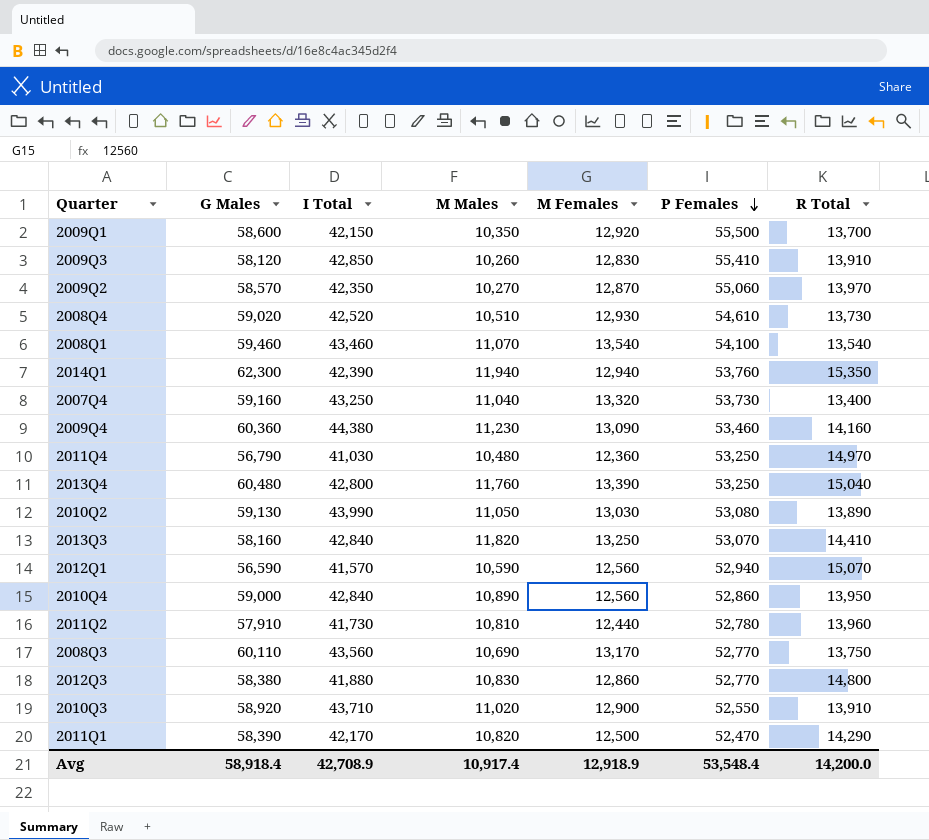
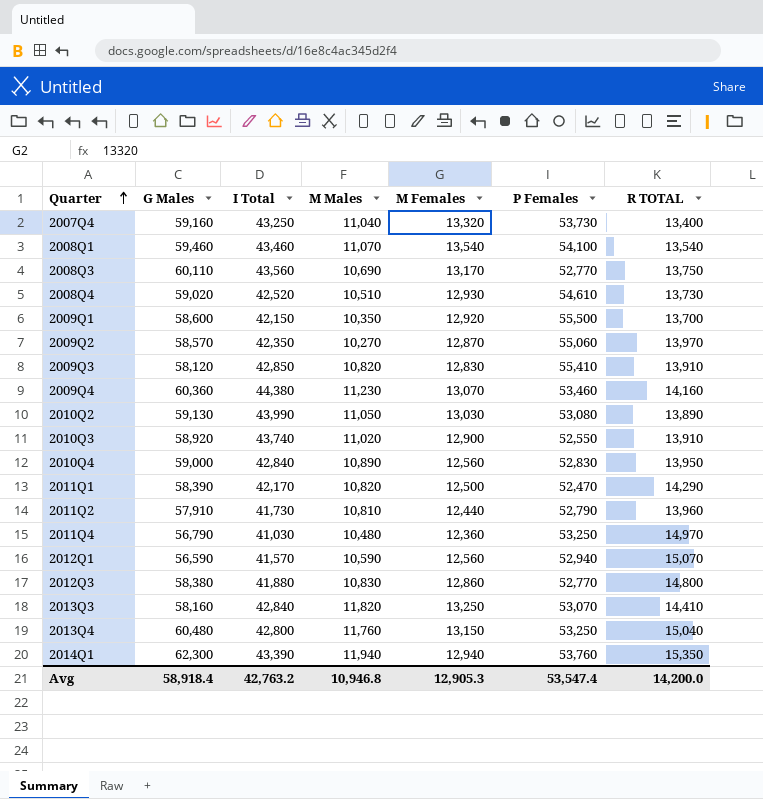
row order: P Females descending -> Quarter ascending
column name: R Total -> R TOTAL
2009Q3 | M Males: 10,260 -> 10,820
2009Q4 | M Females: 13,090 -> 13,070
2010Q3 | I Total: 43,710 -> 43,740
2010Q4 | P Females: 52,860 -> 52,830
2011Q2 | P Females: 52,780 -> 52,790
2013Q4 | M Females: 13,390 -> 13,150
2014Q1 | I Total: 42,390 -> 43,390
Avg | I Total: 42,708.9 -> 42,763.2
Avg | M Males: 10,917.4 -> 10,946.8
Avg | M Females: 12,918.9 -> 12,905.3
Avg | P Females: 53,548.4 -> 53,547.4

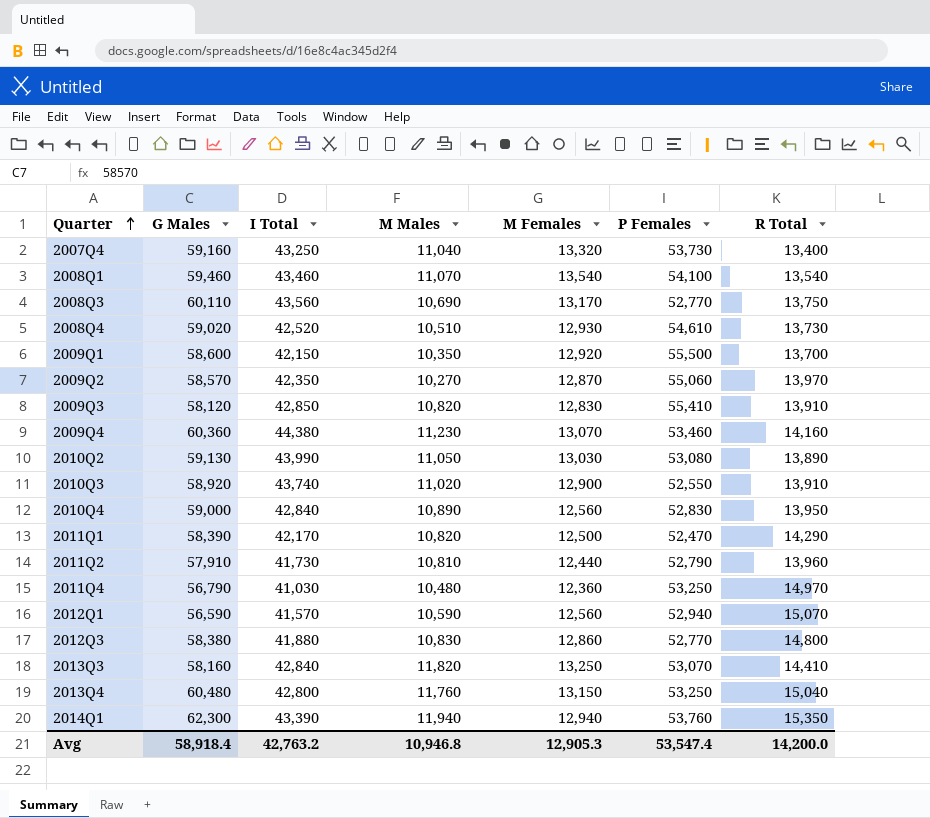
column name: R TOTAL -> R Total

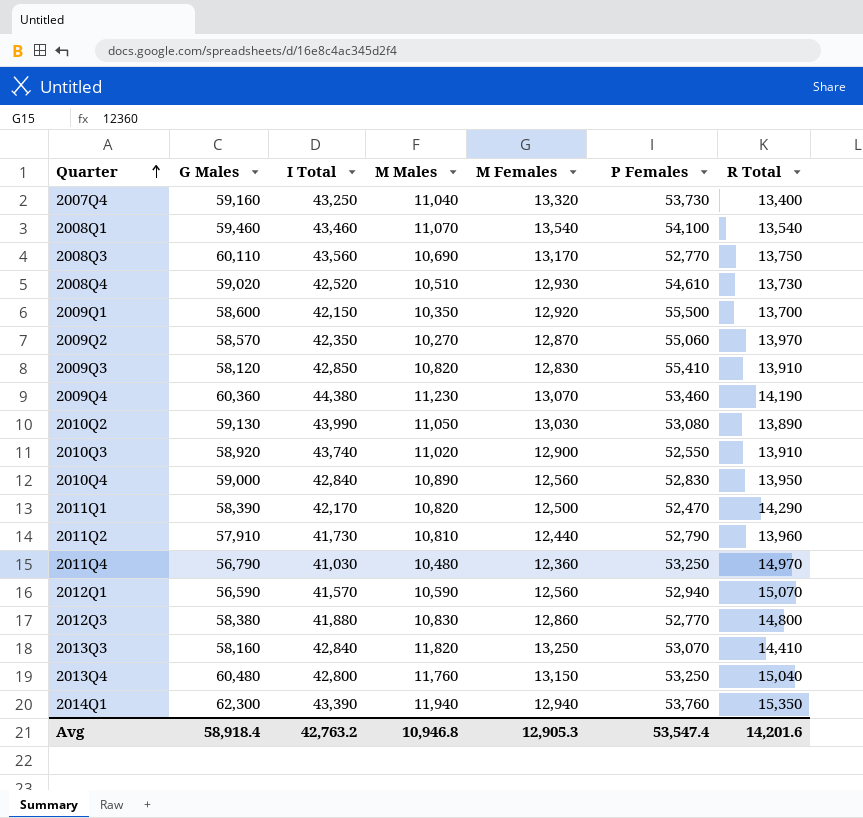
2009Q4 | R Total: 14,160 -> 14,190
Avg | R Total: 14,200.0 -> 14,201.6

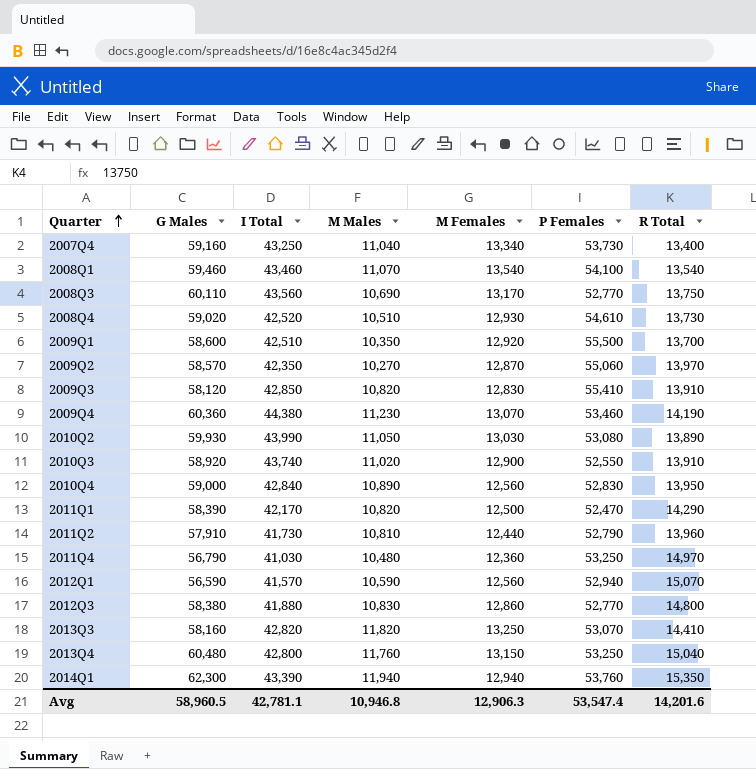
2007Q4 | M Females: 13,320 -> 13,340
2009Q1 | I Total: 42,150 -> 42,510
2010Q2 | G Males: 59,130 -> 59,930
2013Q3 | I Total: 42,840 -> 42,820
Avg | G Males: 58,918.4 -> 58,960.5
Avg | I Total: 42,763.2 -> 42,781.1
Avg | M Females: 12,905.3 -> 12,906.3

